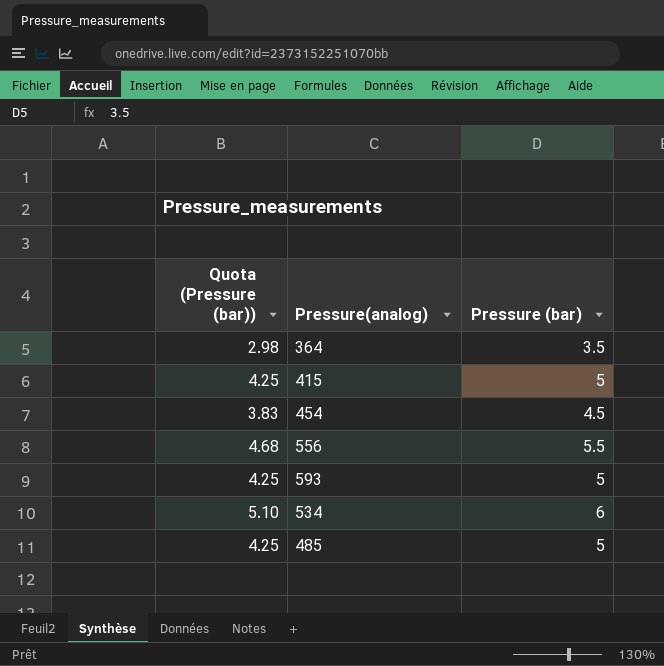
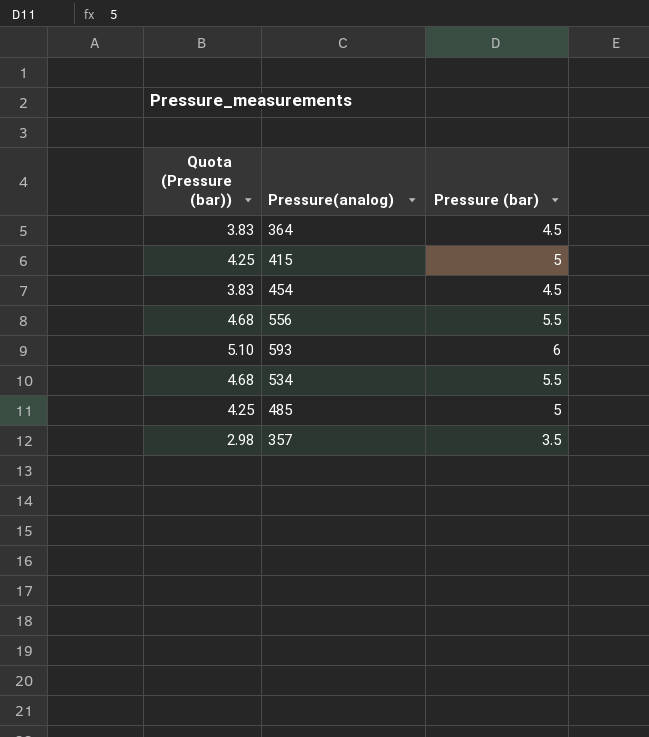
364 | Quota (Pressure (bar)): 2.98 -> 3.83
364 | Pressure (bar): 3.5 -> 4.5
593 | Quota (Pressure (bar)): 4.25 -> 5.10
593 | Pressure (bar): 5 -> 6
534 | Quota (Pressure (bar)): 5.10 -> 4.68
534 | Pressure (bar): 6 -> 5.5
row 357: none -> 2.98 | 3.5

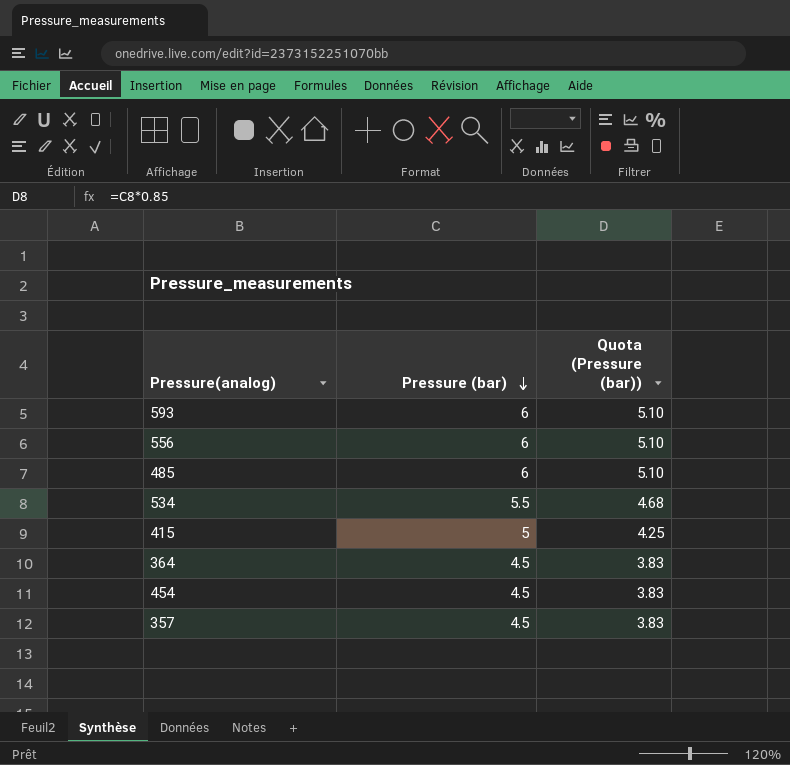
row order: none -> Pressure (bar) descending
column Quota (Pressure (bar)) | position: 1 -> 3
556 | Pressure (bar): 5.5 -> 6
556 | Quota (Pressure (bar)): 4.68 -> 5.10
485 | Pressure (bar): 5 -> 6
485 | Quota (Pressure (bar)): 4.25 -> 5.10
357 | Pressure (bar): 3.5 -> 4.5
357 | Quota (Pressure (bar)): 2.98 -> 3.83

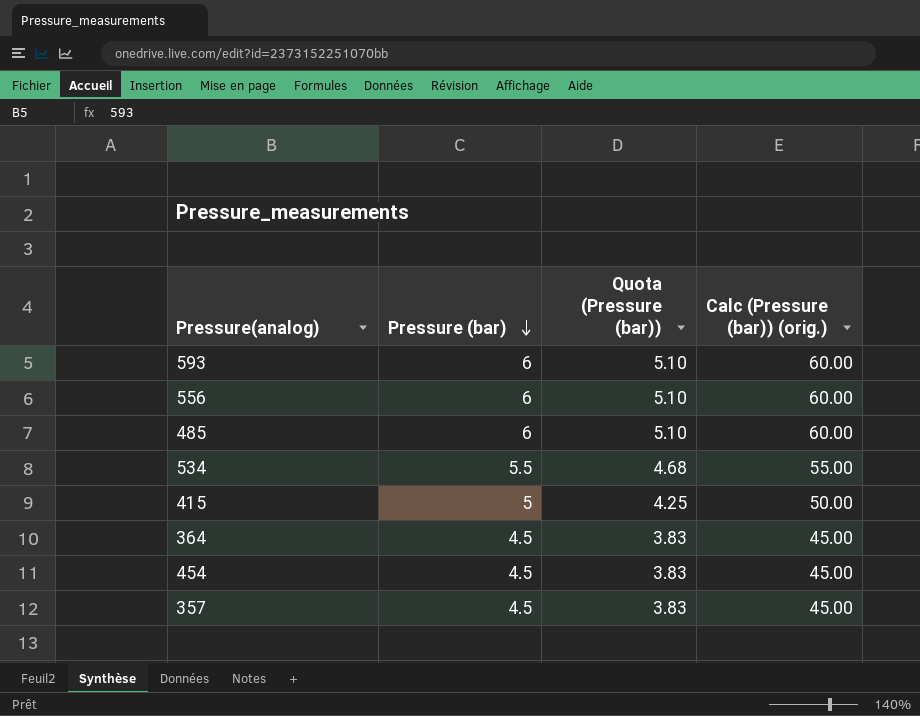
column Calc (Pressure (bar)) (orig.) | formula: none -> [Pressure (bar)] * 10

